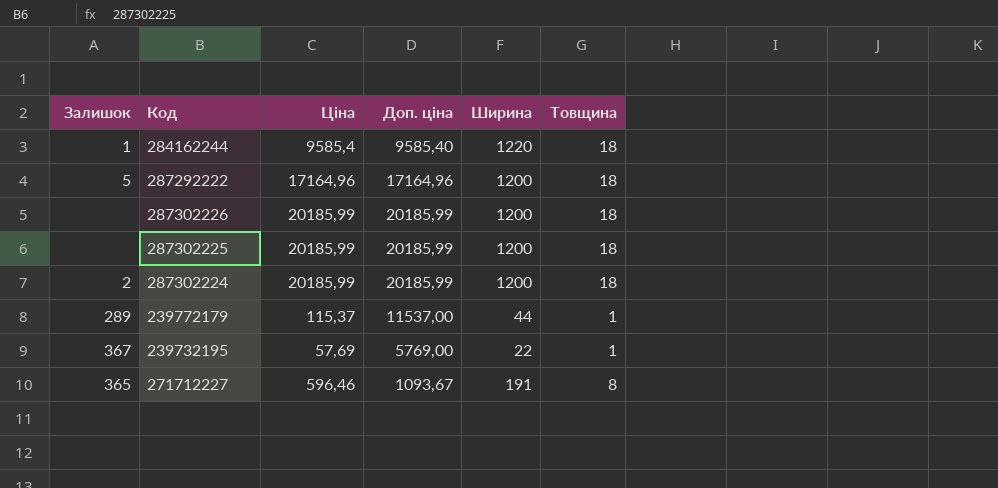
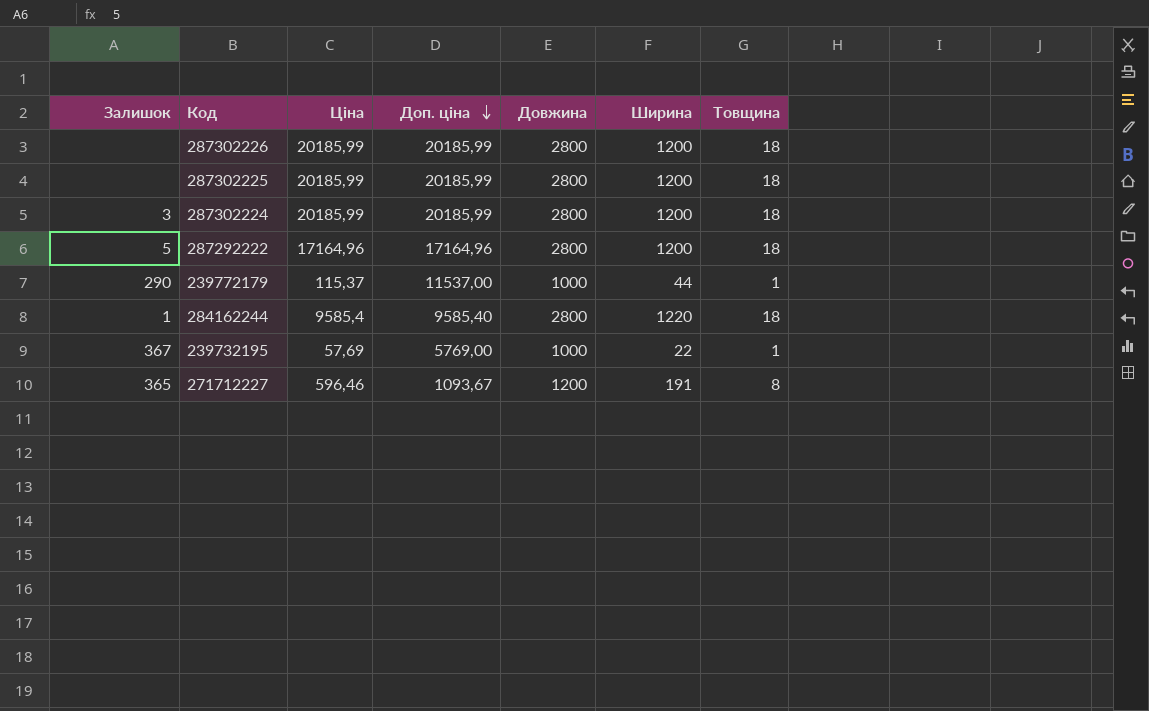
row order: none -> Доп. ціна descending
column Довжина | position: none -> 5
287302224 | Залишок: 2 -> 3
239772179 | Залишок: 289 -> 290

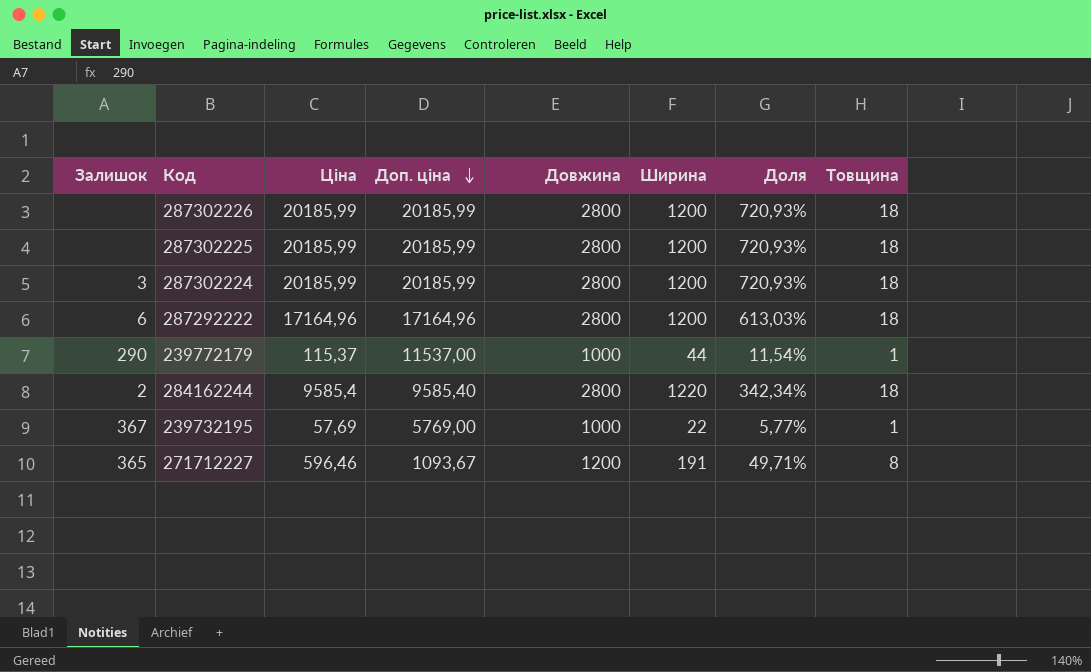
column Доля | formula: none -> [Ціна] / [Довжина]
287292222 | Залишок: 5 -> 6
284162244 | Залишок: 1 -> 2

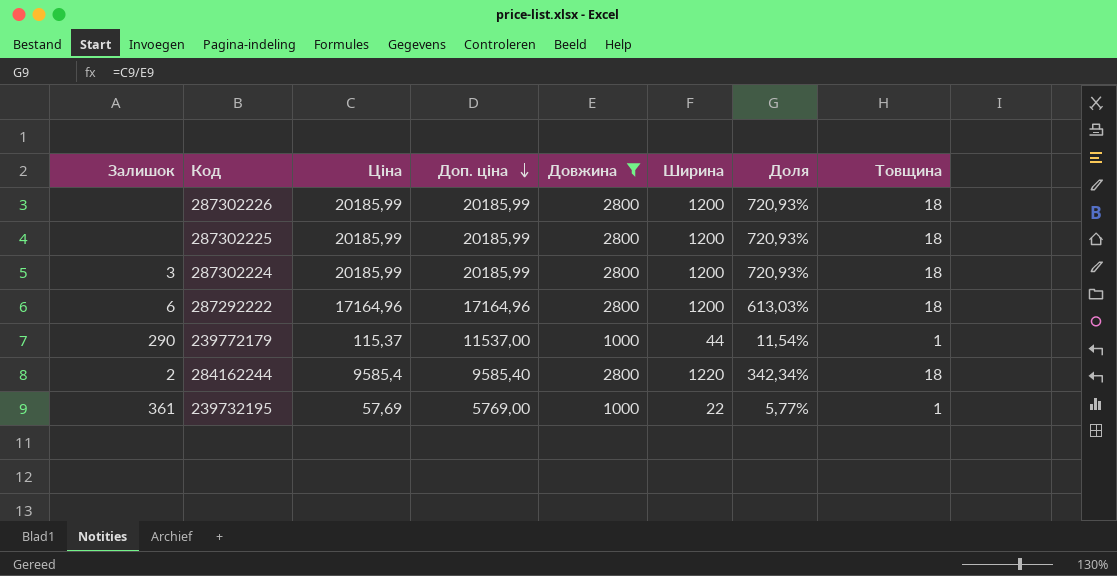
filter: none -> Довжина != 1200
239732195 | Залишок: 367 -> 361

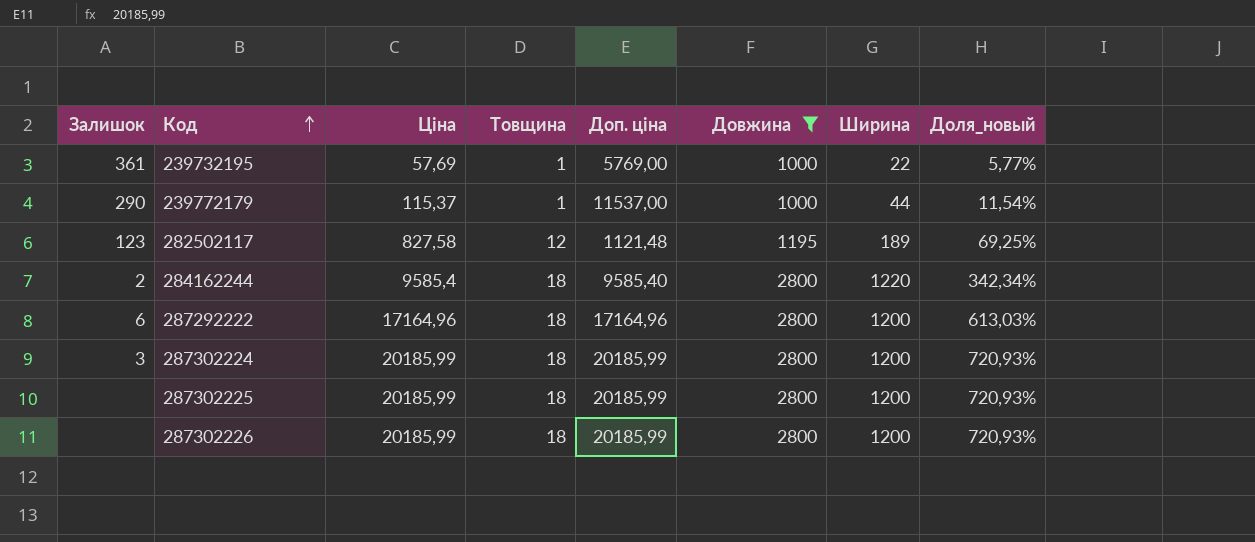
row order: Доп. ціна descending -> Код ascending
column Товщина | position: 8 -> 4
column name: Доля -> Доля_новый
row 282502117: none -> 123 | 827,58 | 12 | 1121,48 | 1195 | 189 | 69,25%

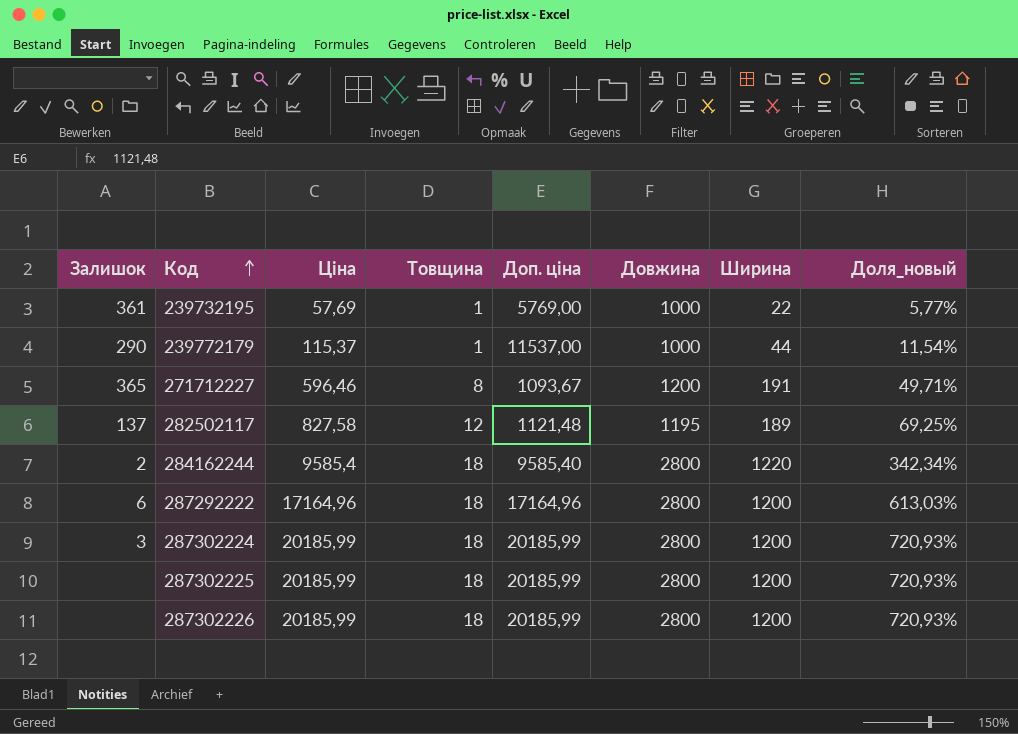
filter: Довжина != 1200 -> none
282502117 | Залишок: 123 -> 137

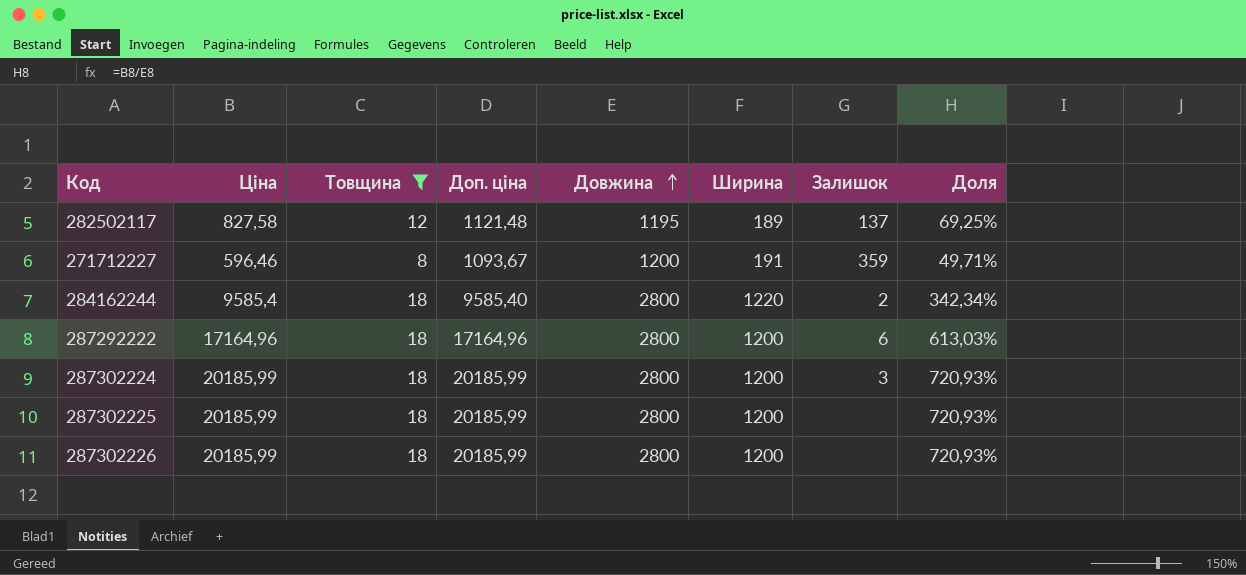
filter: none -> Товщина != 1
row order: Код ascending -> Довжина ascending
column Залишок | position: 1 -> 7
column name: Доля_новый -> Доля
271712227 | Залишок: 365 -> 359

